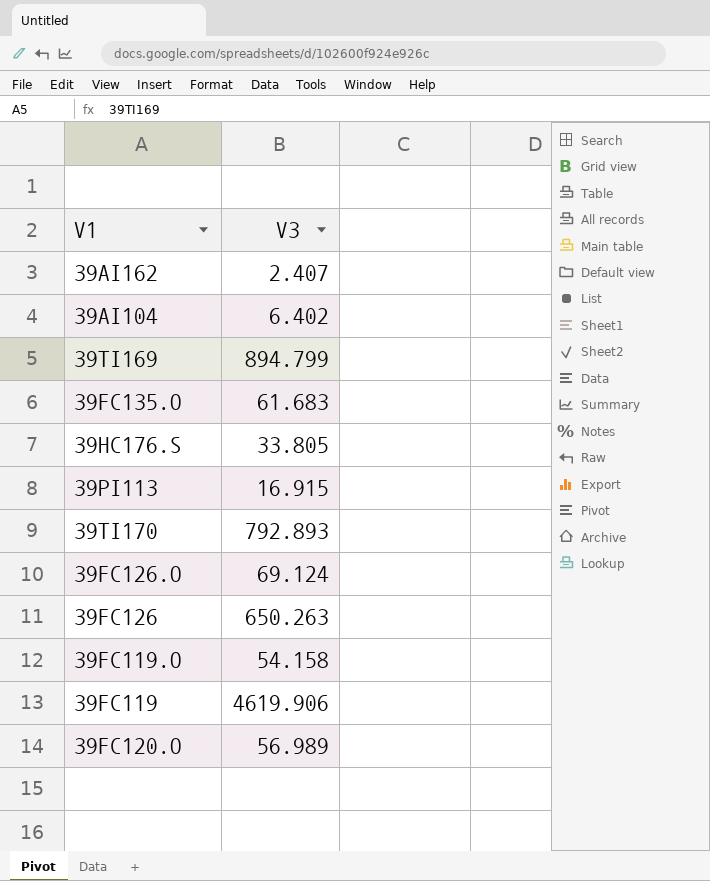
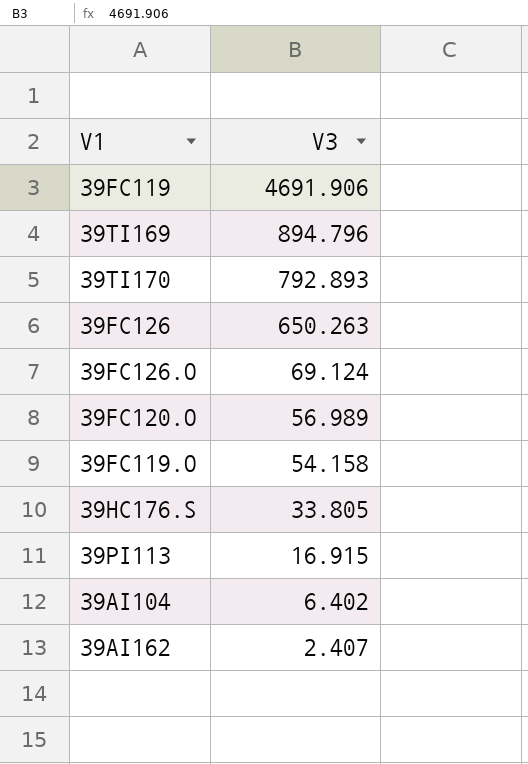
row order: none -> V3 descending
row 39FC135.O: 61.683 -> none
39FC119 | V3: 4619.906 -> 4691.906
39TI169 | V3: 894.799 -> 894.796

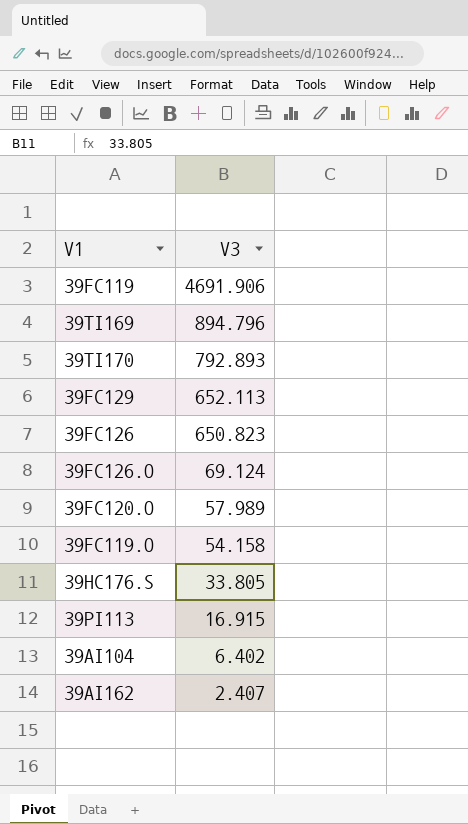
row 39FC129: none -> 652.113
39FC126 | V3: 650.263 -> 650.823
39FC120.O | V3: 56.989 -> 57.989

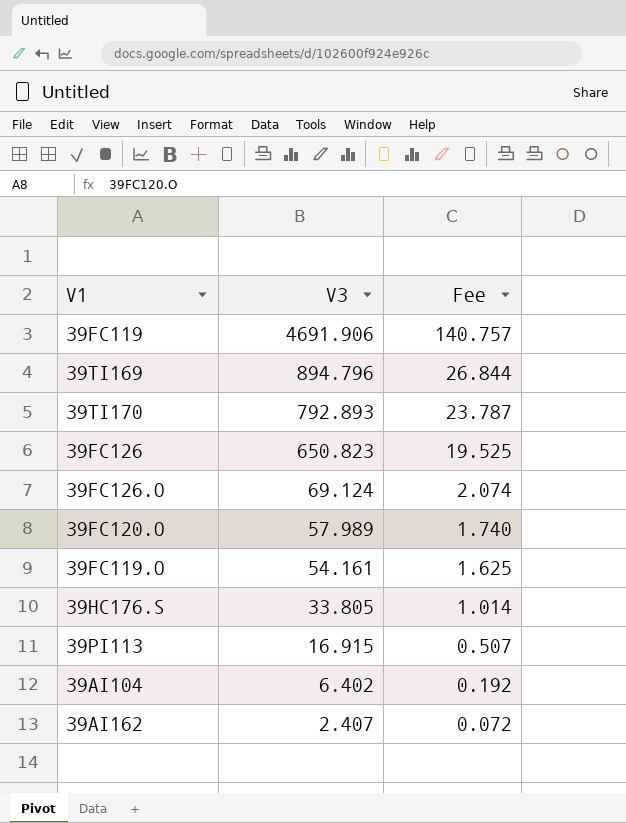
column Fee | formula: none -> [V3] * 0.03
row 39FC129: 652.113 -> none
39FC119.O | V3: 54.158 -> 54.161

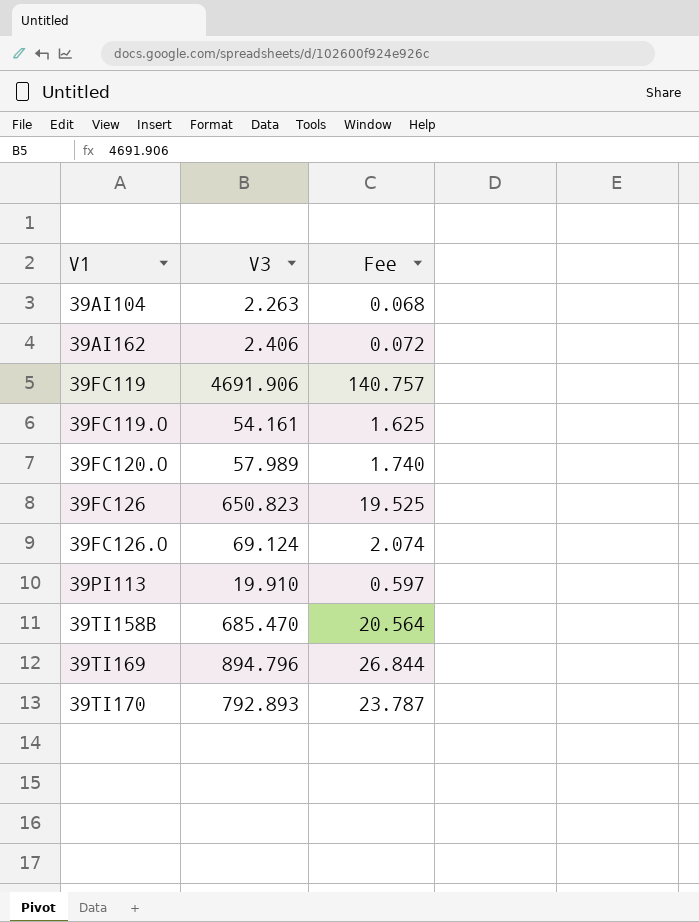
row order: V3 descending -> V1 ascending
row 39HC176.S: 33.805 | 1.014 -> none
39AI104 | V3: 6.402 -> 2.263
39AI104 | Fee: 0.192 -> 0.068
39AI162 | V3: 2.407 -> 2.406
39PI113 | V3: 16.915 -> 19.910
39PI113 | Fee: 0.507 -> 0.597
row 39TI158B: none -> 685.470 | 20.564

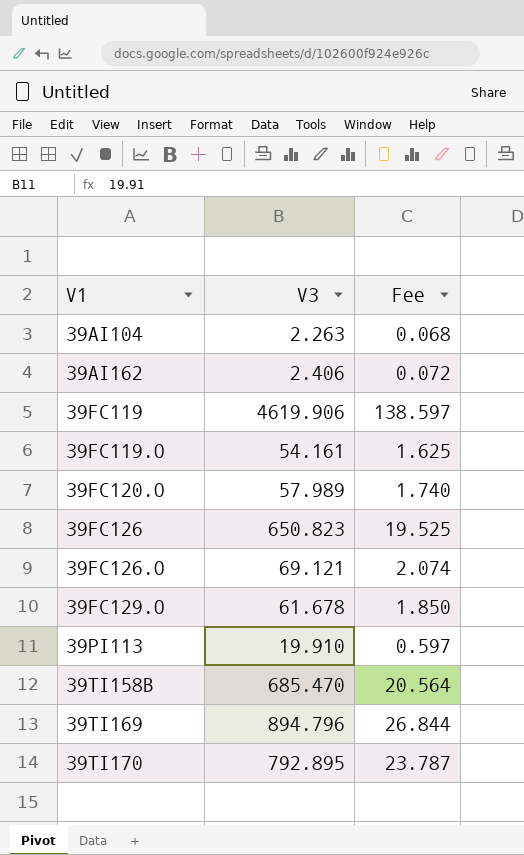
39FC119 | V3: 4691.906 -> 4619.906
39FC119 | Fee: 140.757 -> 138.597
39FC126.O | V3: 69.124 -> 69.121
row 39FC129.O: none -> 61.678 | 1.850
39TI170 | V3: 792.893 -> 792.895

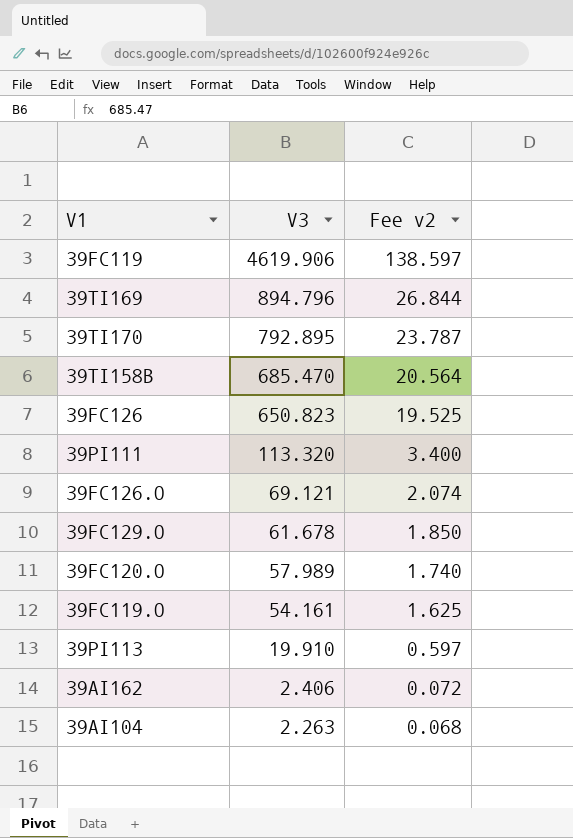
row order: V1 ascending -> V3 descending
column name: Fee -> Fee v2
row 39PI111: none -> 113.320 | 3.400

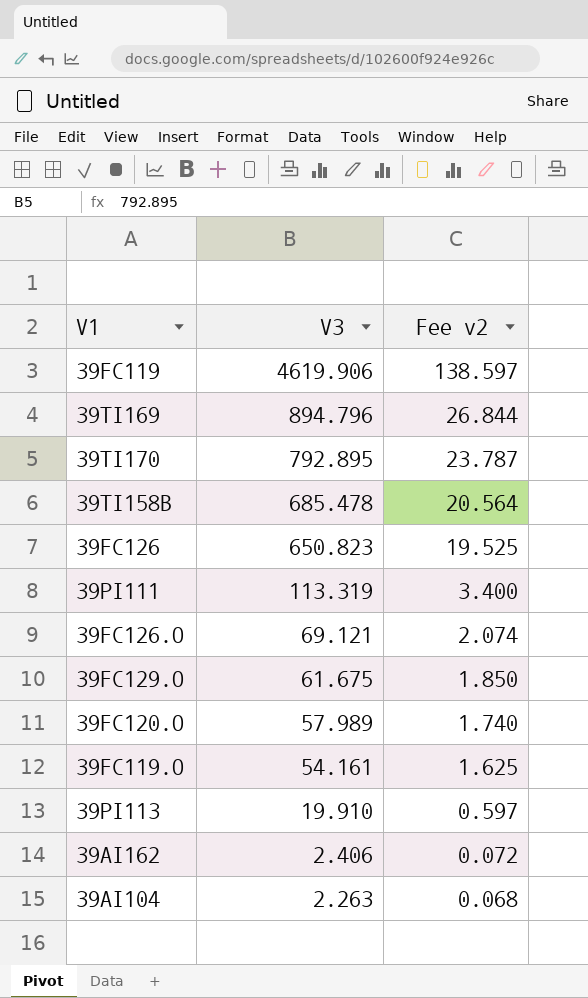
39TI158B | V3: 685.470 -> 685.478
39PI111 | V3: 113.320 -> 113.319
39FC129.O | V3: 61.678 -> 61.675

